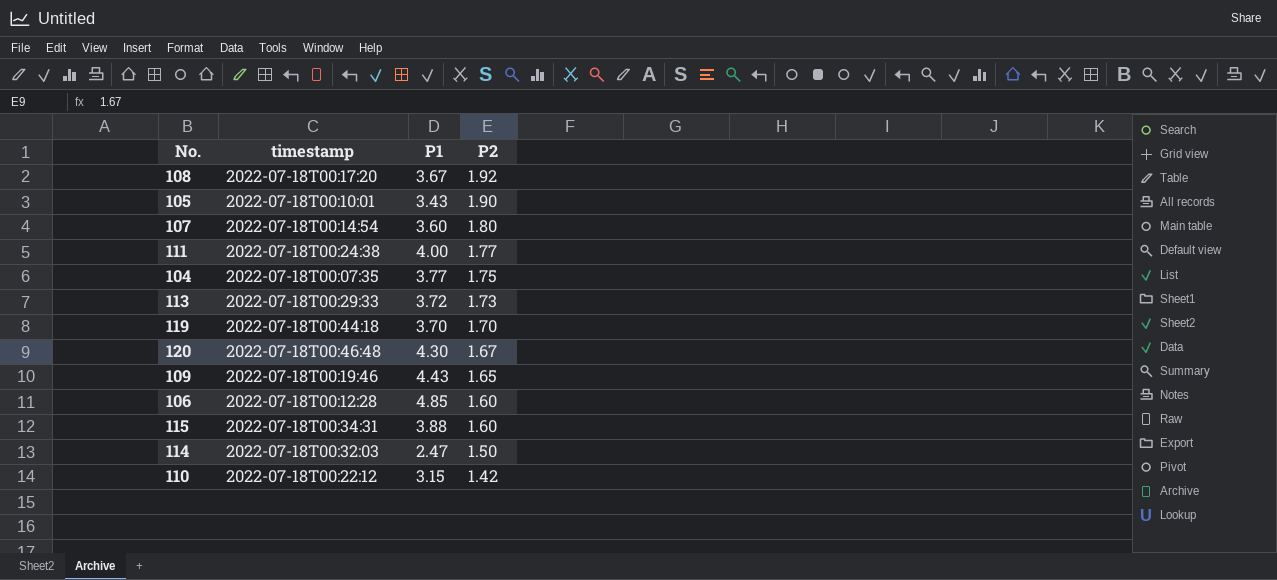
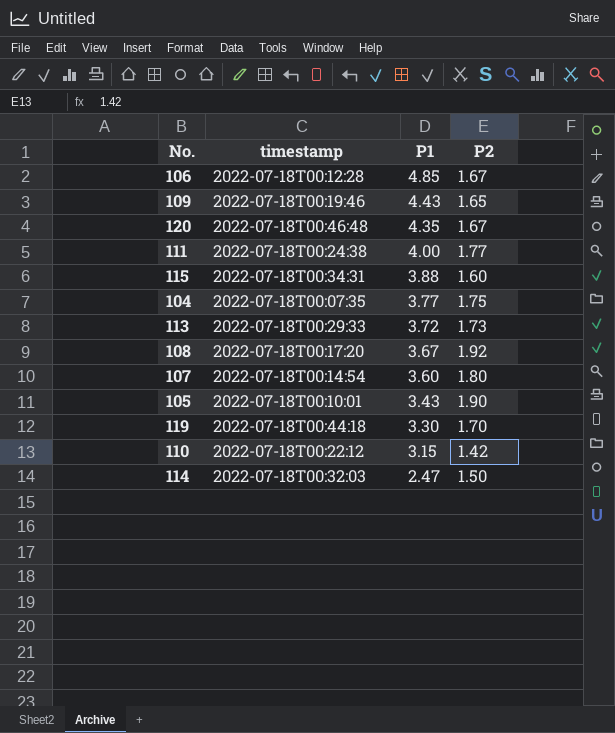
row order: P2 descending -> P1 descending
106 | P2: 1.60 -> 1.67
120 | P1: 4.30 -> 4.35
119 | P1: 3.70 -> 3.30

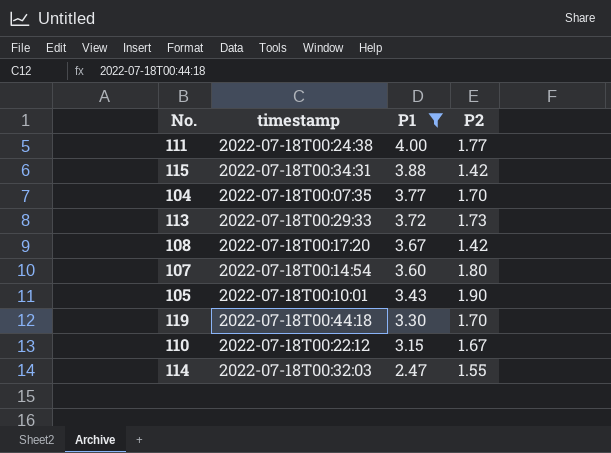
filter: none -> P1 <= 4.00
115 | P2: 1.60 -> 1.42
104 | P2: 1.75 -> 1.70
108 | P2: 1.92 -> 1.42
110 | P2: 1.42 -> 1.67
114 | P2: 1.50 -> 1.55

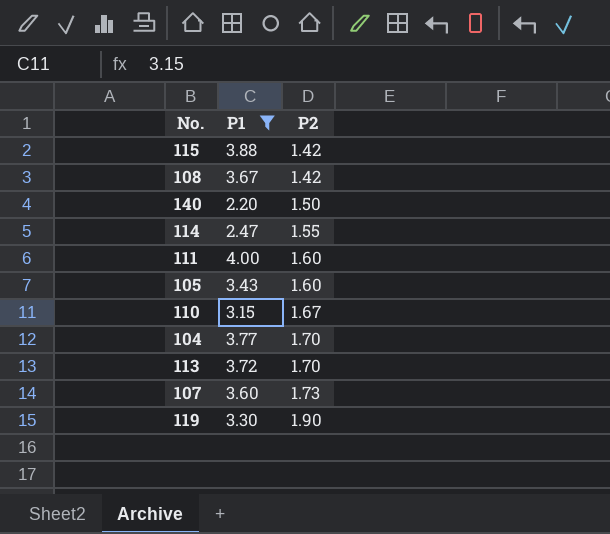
row order: P1 descending -> P2 ascending
column timestamp | position: 2 -> none
row 140: none -> 2.20 | 1.50
111 | P2: 1.77 -> 1.60
105 | P2: 1.90 -> 1.60
113 | P2: 1.73 -> 1.70
107 | P2: 1.80 -> 1.73
119 | P2: 1.70 -> 1.90

